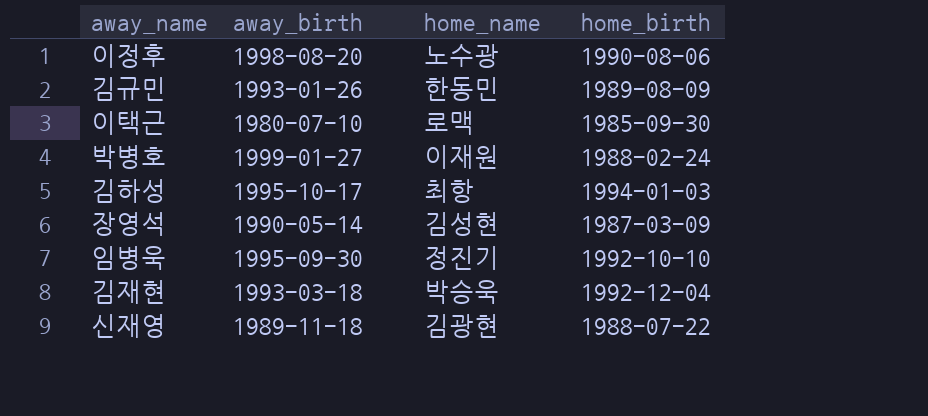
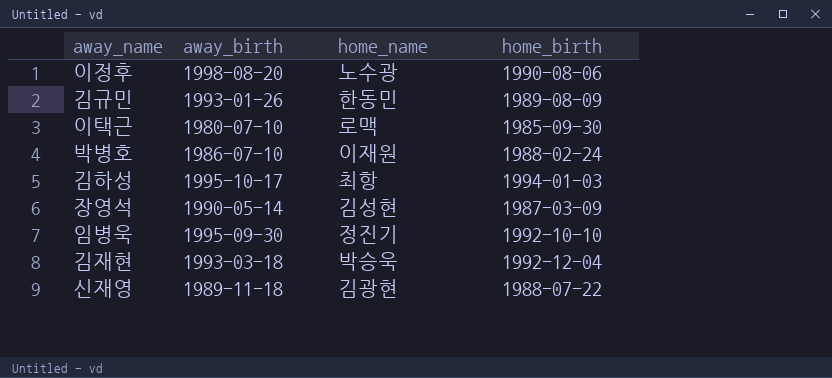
박병호 | away_birth: 1999-01-27 -> 1986-07-10

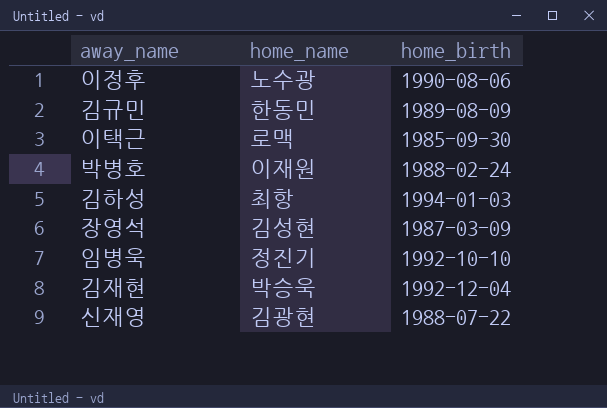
column away_birth | position: 2 -> none

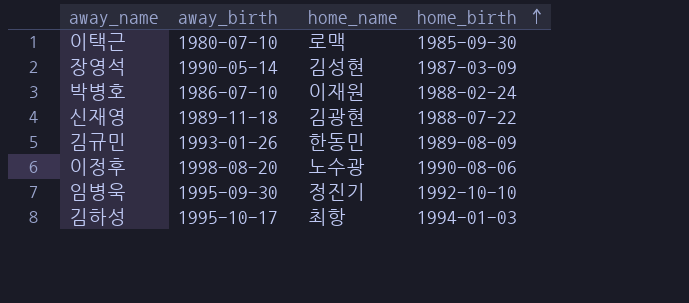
row order: none -> home_birth ascending
column away_birth | position: none -> 2
row 김재현: 박승욱 | 1992-12-04 -> none

